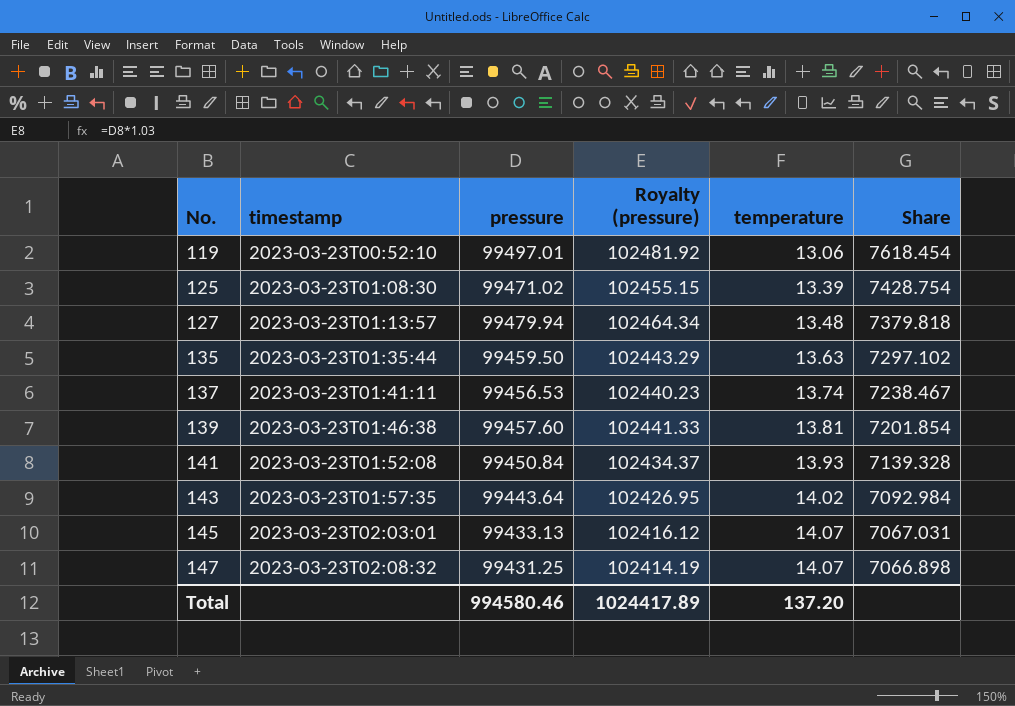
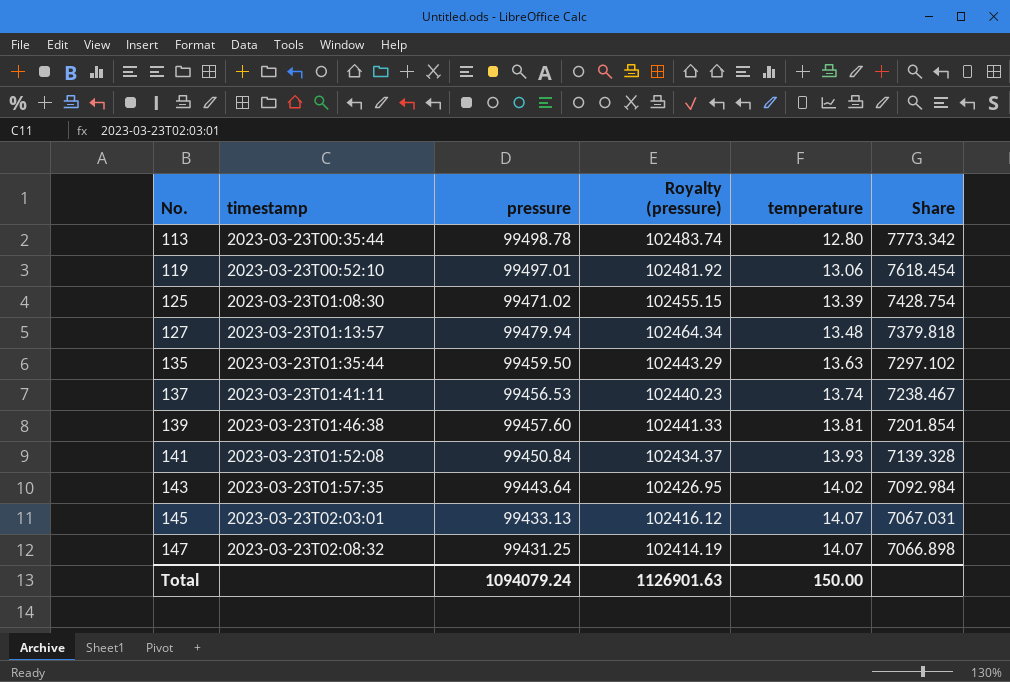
row 113: none -> 2023-03-23T00:35:44 | 99498.78 | 102483.74 | 12.80 | 7773.342
Total | pressure: 994580.46 -> 1094079.24
Total | Royalty (pressure): 1024417.89 -> 1126901.63
Total | temperature: 137.20 -> 150.00

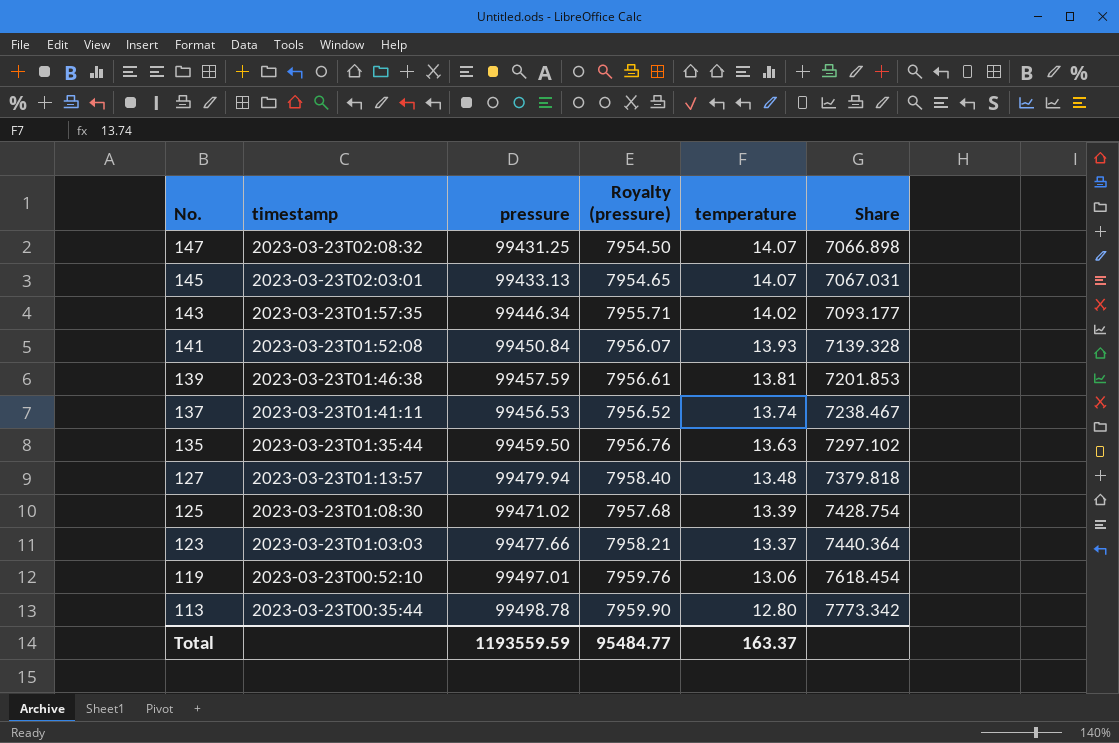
row order: No. ascending -> No. descending
column Royalty (pressure) | formula: [pressure] * 1.03 -> [pressure] * 0.08
143 | pressure: 99443.64 -> 99446.34
143 | Share: 7092.984 -> 7093.177
139 | pressure: 99457.60 -> 99457.59
139 | Share: 7201.854 -> 7201.853
row 123: none -> 2023-03-23T01:03:03 | 99477.66 | 7958.21 | 13.37 | 7440.364
Total | pressure: 1094079.24 -> 1193559.59
Total | Royalty (pressure): 1126901.63 -> 95484.77
Total | temperature: 150.00 -> 163.37

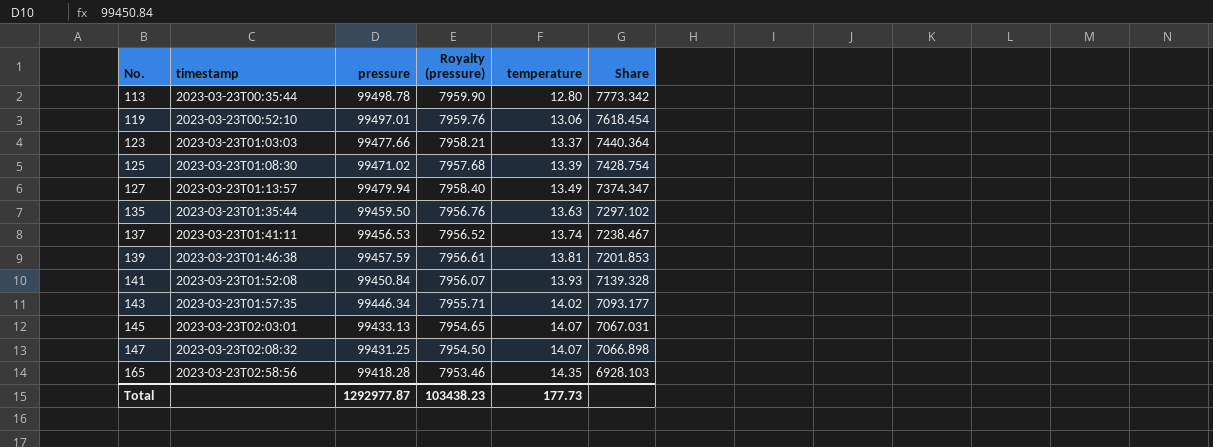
row order: No. descending -> No. ascending
127 | temperature: 13.48 -> 13.49
127 | Share: 7379.818 -> 7374.347
row 165: none -> 2023-03-23T02:58:56 | 99418.28 | 7953.46 | 14.35 | 6928.103
Total | pressure: 1193559.59 -> 1292977.87
Total | Royalty (pressure): 95484.77 -> 103438.23
Total | temperature: 163.37 -> 177.73

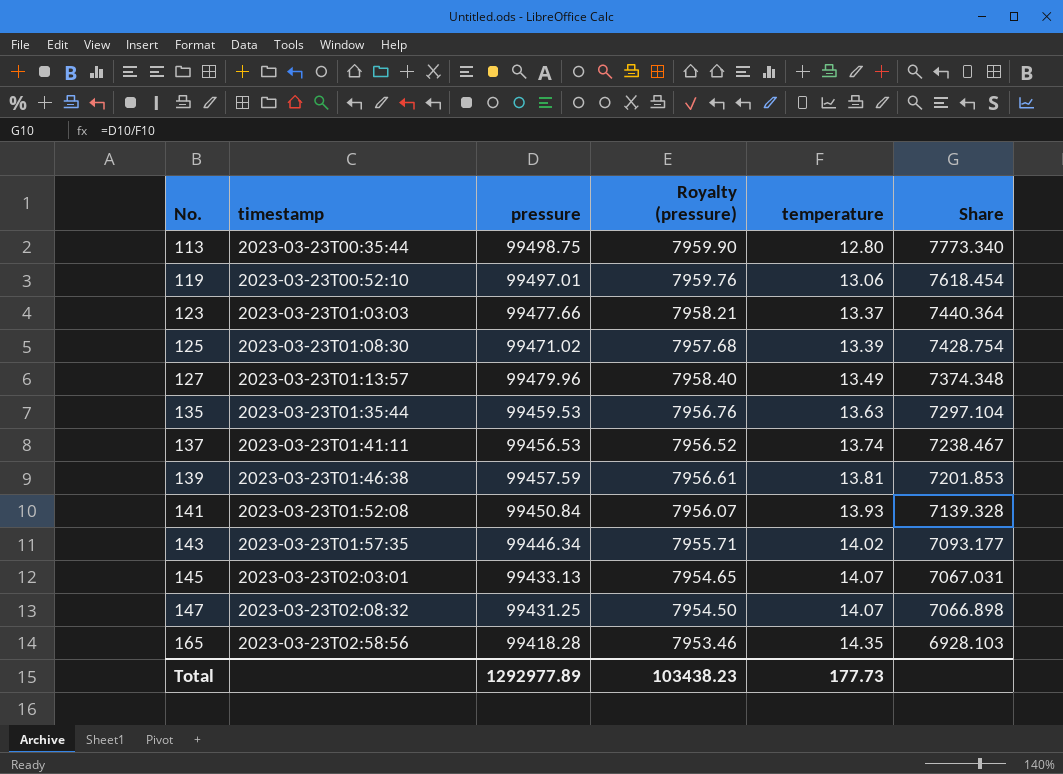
113 | pressure: 99498.78 -> 99498.75
113 | Share: 7773.342 -> 7773.340
127 | pressure: 99479.94 -> 99479.96
127 | Share: 7374.347 -> 7374.348
135 | pressure: 99459.50 -> 99459.53
135 | Share: 7297.102 -> 7297.104
Total | pressure: 1292977.87 -> 1292977.89

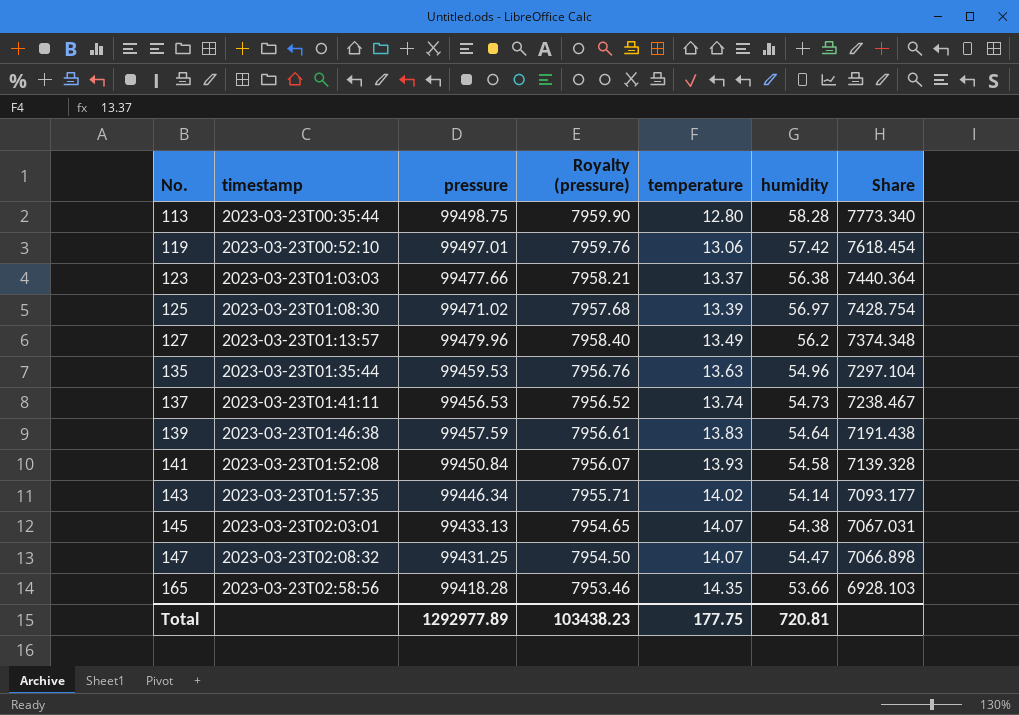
column humidity | position: none -> 6
139 | temperature: 13.81 -> 13.83
139 | Share: 7201.853 -> 7191.438
Total | temperature: 177.73 -> 177.75

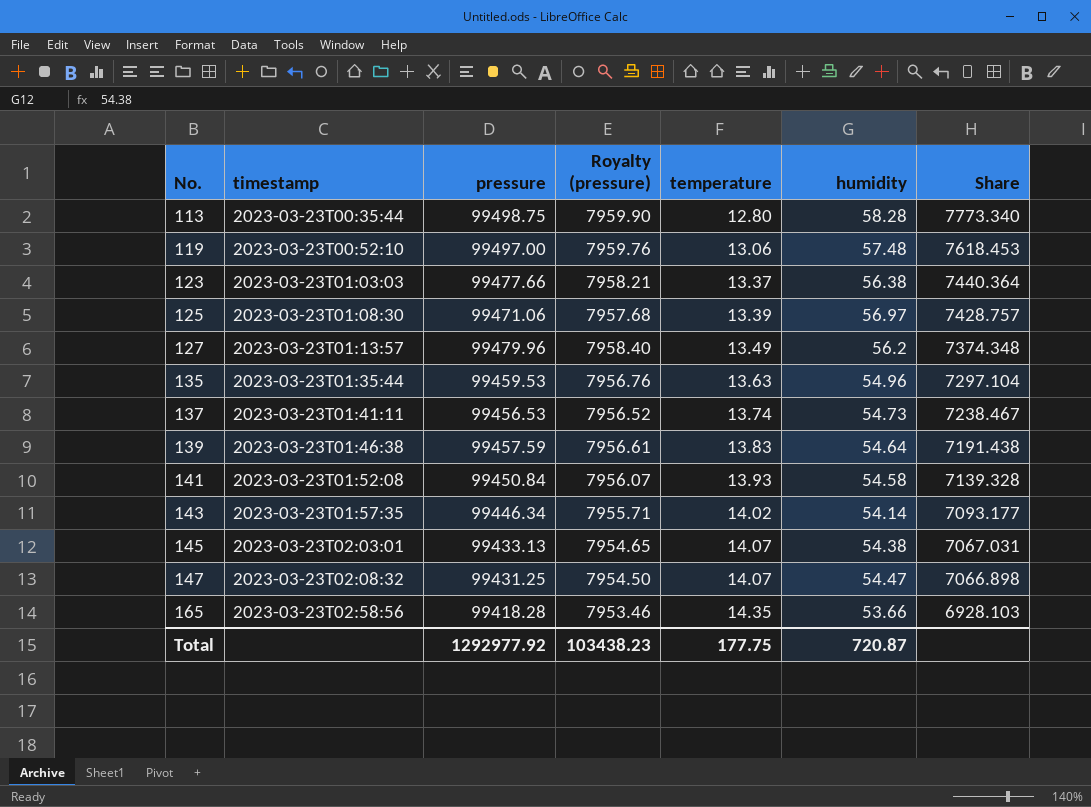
119 | pressure: 99497.01 -> 99497.00
119 | humidity: 57.42 -> 57.48
119 | Share: 7618.454 -> 7618.453
125 | pressure: 99471.02 -> 99471.06
125 | Share: 7428.754 -> 7428.757
Total | pressure: 1292977.89 -> 1292977.92
Total | humidity: 720.81 -> 720.87

